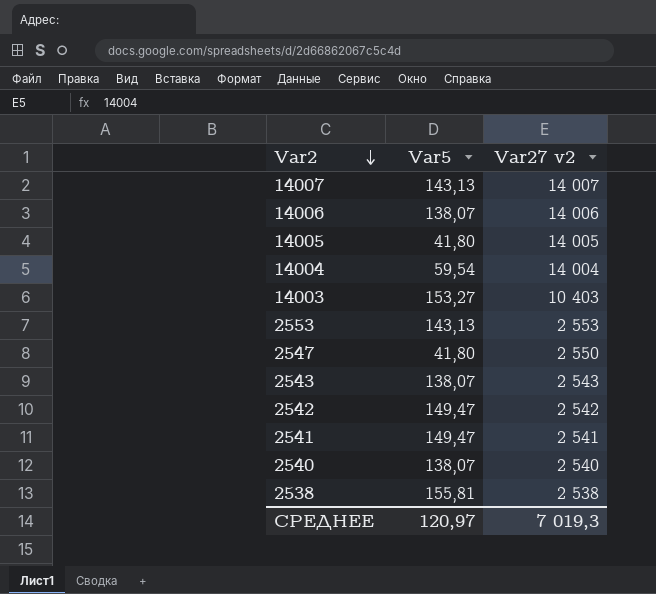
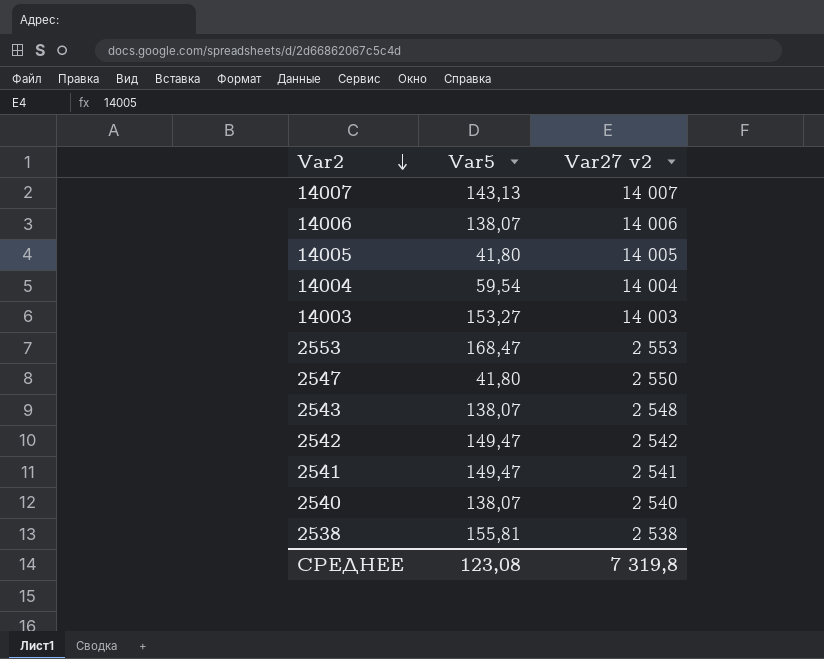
14003 | Var27 v2: 10 403 -> 14 003
2553 | Var5: 143,13 -> 168,47
2543 | Var27 v2: 2 543 -> 2 548
СРЕДНЕЕ | Var5: 120,97 -> 123,08
СРЕДНЕЕ | Var27 v2: 7 019,3 -> 7 319,8

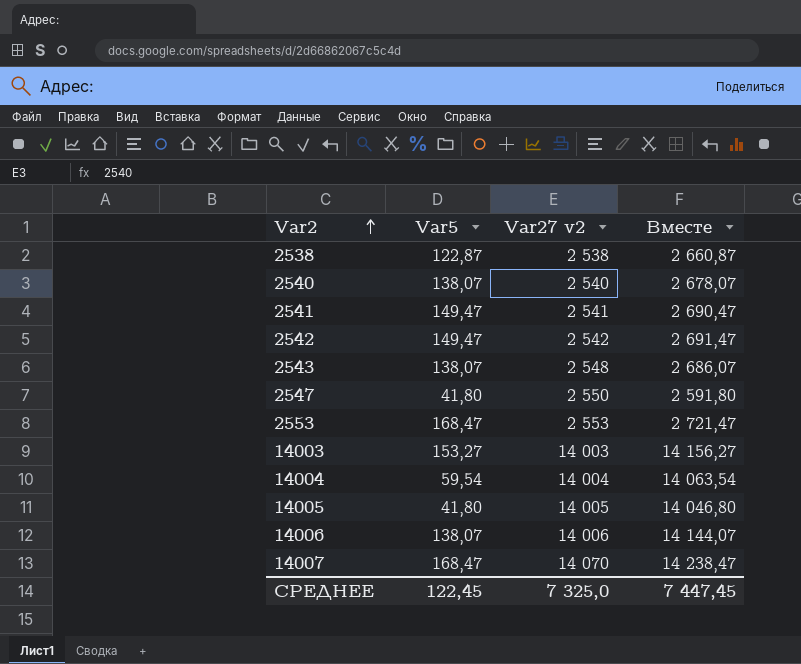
row order: Var2 descending -> Var2 ascending
column Вместе | formula: none -> [Var5] + [Var27 v2]
2538 | Var5: 155,81 -> 122,87
14007 | Var5: 143,13 -> 168,47
14007 | Var27 v2: 14 007 -> 14 070
СРЕДНЕЕ | Var5: 123,08 -> 122,45
СРЕДНЕЕ | Var27 v2: 7 319,8 -> 7 325,0

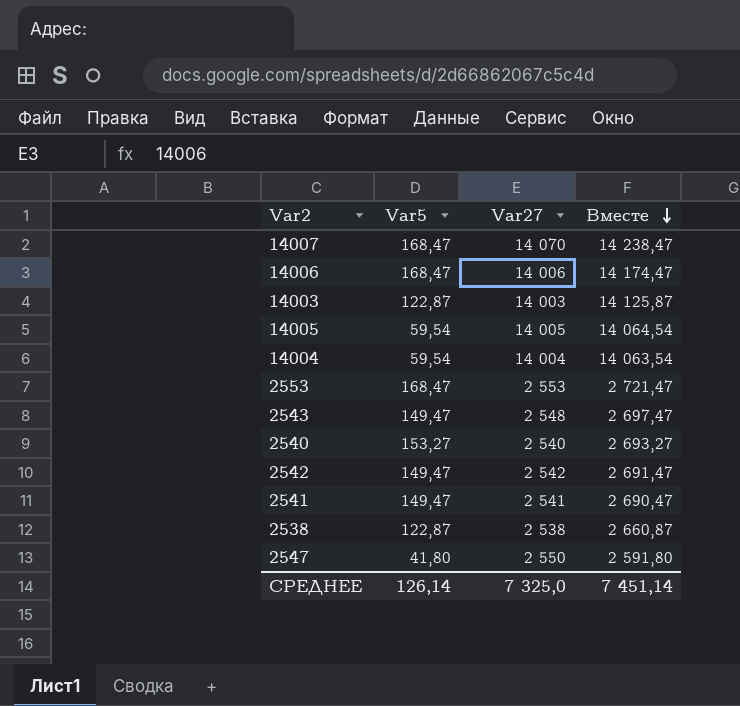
row order: Var2 ascending -> Вместе descending
column name: Var27 v2 -> Var27
14006 | Var5: 138,07 -> 168,47
14006 | Вместе: 14 144,07 -> 14 174,47
14003 | Var5: 153,27 -> 122,87
14003 | Вместе: 14 156,27 -> 14 125,87
14005 | Var5: 41,80 -> 59,54
14005 | Вместе: 14 046,80 -> 14 064,54
2543 | Var5: 138,07 -> 149,47
2543 | Вместе: 2 686,07 -> 2 697,47
2540 | Var5: 138,07 -> 153,27
2540 | Вместе: 2 678,07 -> 2 693,27
СРЕДНЕЕ | Var5: 122,45 -> 126,14
СРЕДНЕЕ | Вместе: 7 447,45 -> 7 451,14

